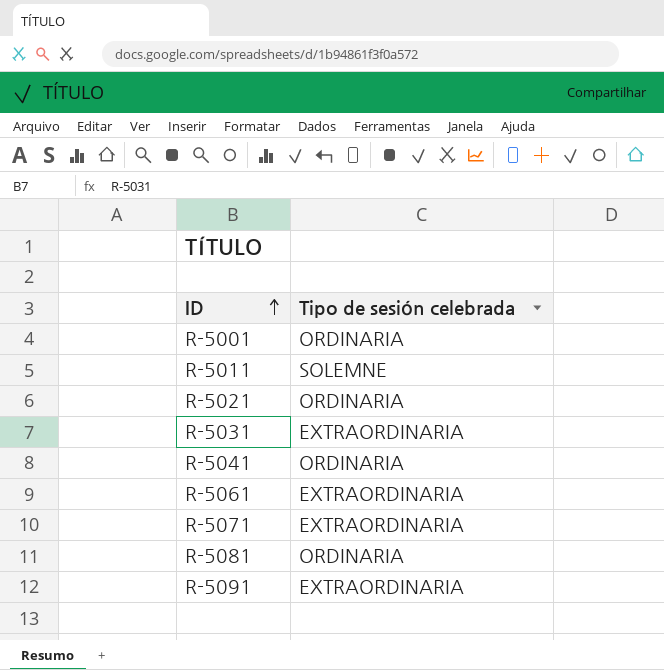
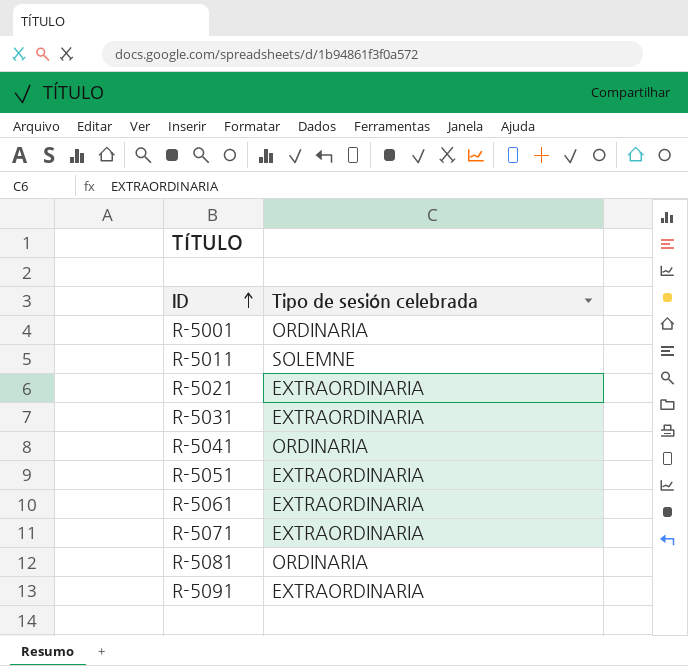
R-5021 | Tipo de sesión celebrada: ORDINARIA -> EXTRAORDINARIA
row R-5051: none -> EXTRAORDINARIA

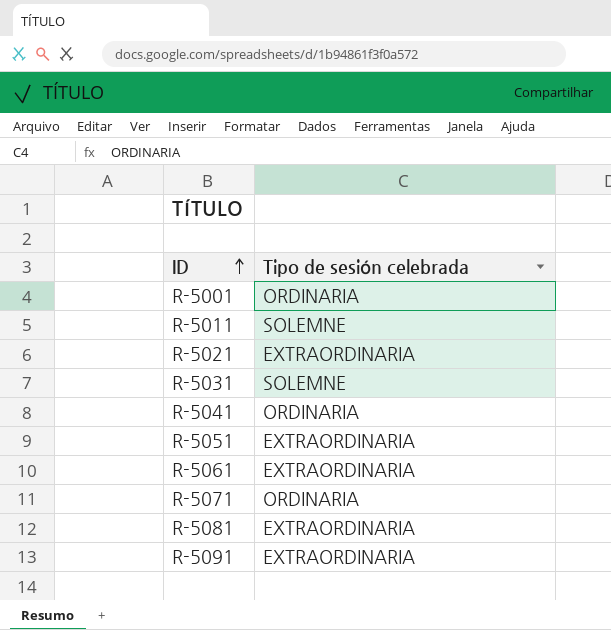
R-5031 | Tipo de sesión celebrada: EXTRAORDINARIA -> SOLEMNE
R-5071 | Tipo de sesión celebrada: EXTRAORDINARIA -> ORDINARIA
R-5081 | Tipo de sesión celebrada: ORDINARIA -> EXTRAORDINARIA

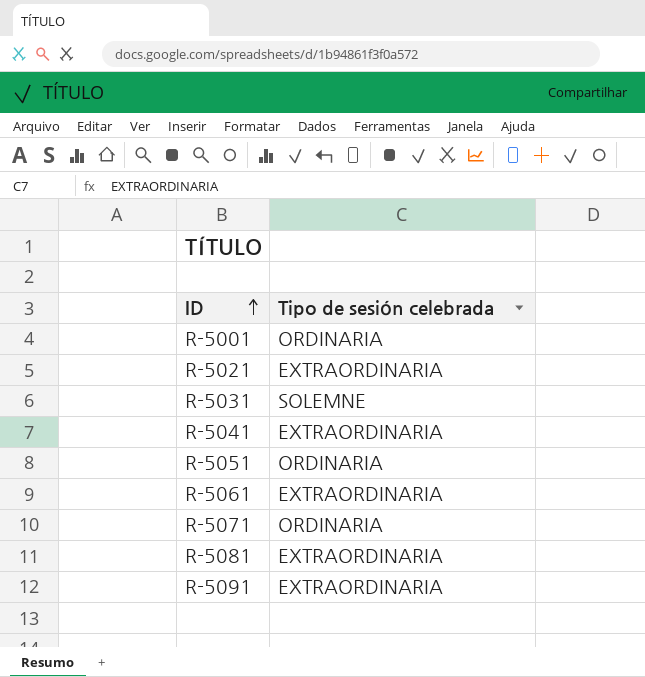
row R-5011: SOLEMNE -> none
R-5041 | Tipo de sesión celebrada: ORDINARIA -> EXTRAORDINARIA
R-5051 | Tipo de sesión celebrada: EXTRAORDINARIA -> ORDINARIA

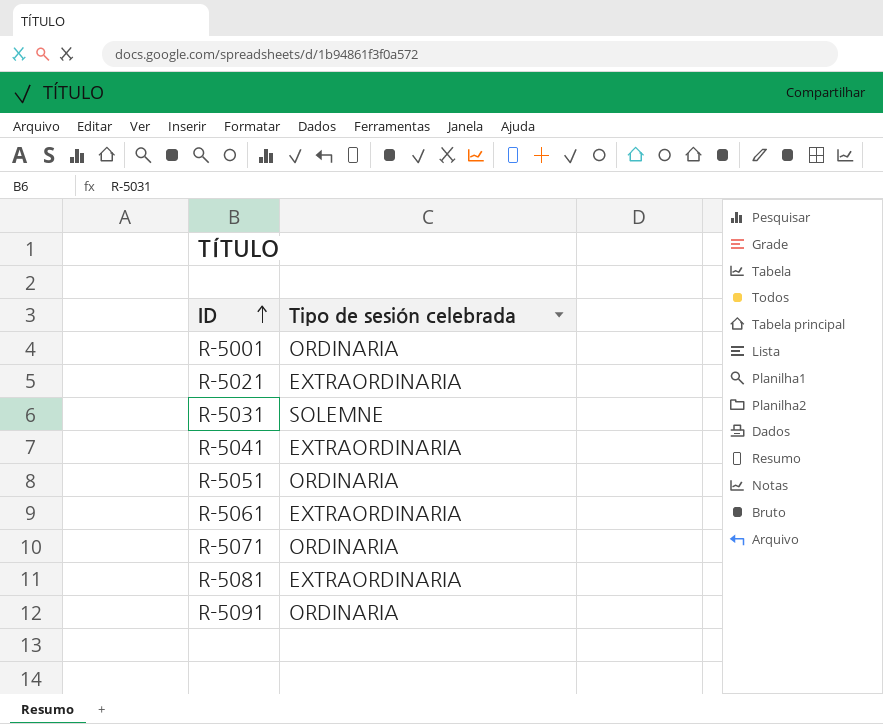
R-5091 | Tipo de sesión celebrada: EXTRAORDINARIA -> ORDINARIA

